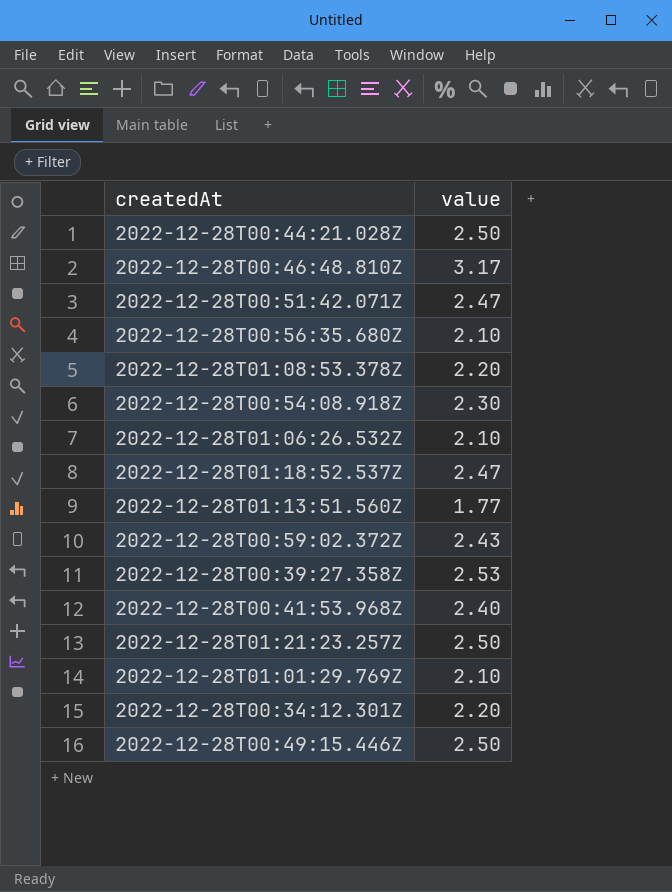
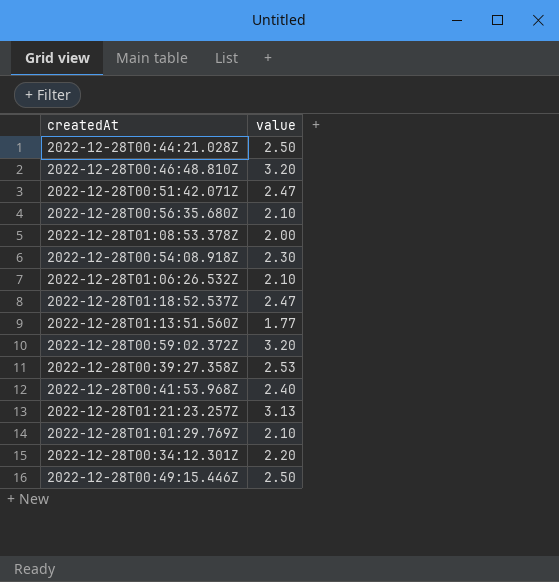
2022-12-28T00:46:48.810Z | value: 3.17 -> 3.20
2022-12-28T01:08:53.378Z | value: 2.20 -> 2.00
2022-12-28T00:59:02.372Z | value: 2.43 -> 3.20
2022-12-28T01:21:23.257Z | value: 2.50 -> 3.13

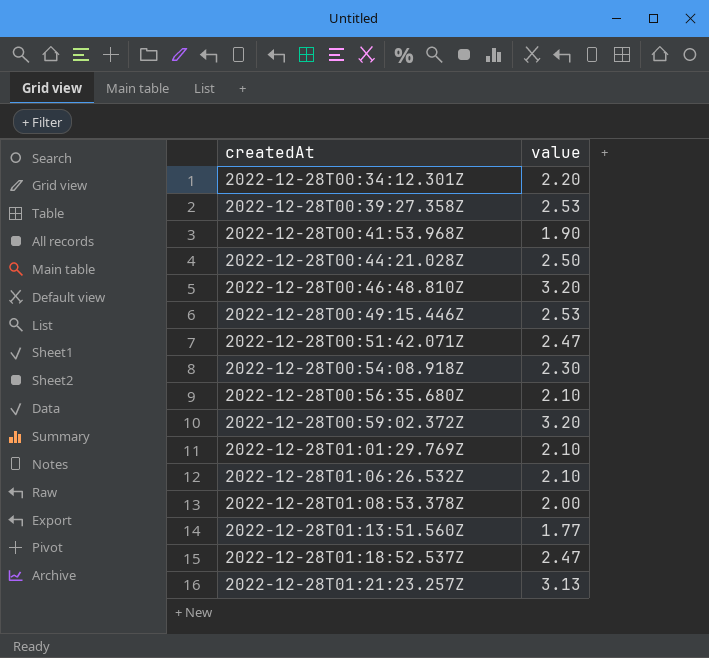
row order: none -> createdAt ascending
2022-12-28T00:41:53.968Z | value: 2.40 -> 1.90
2022-12-28T00:49:15.446Z | value: 2.50 -> 2.53

